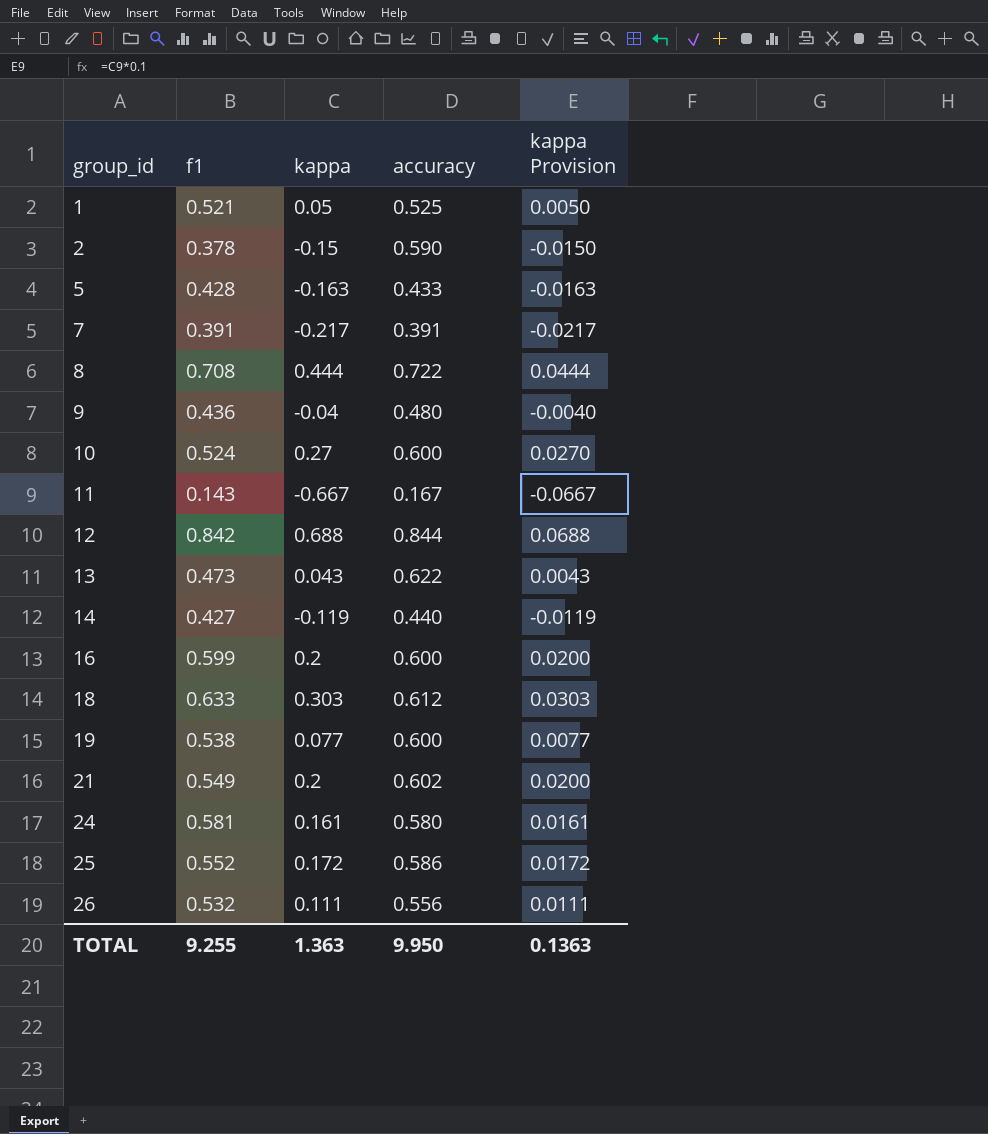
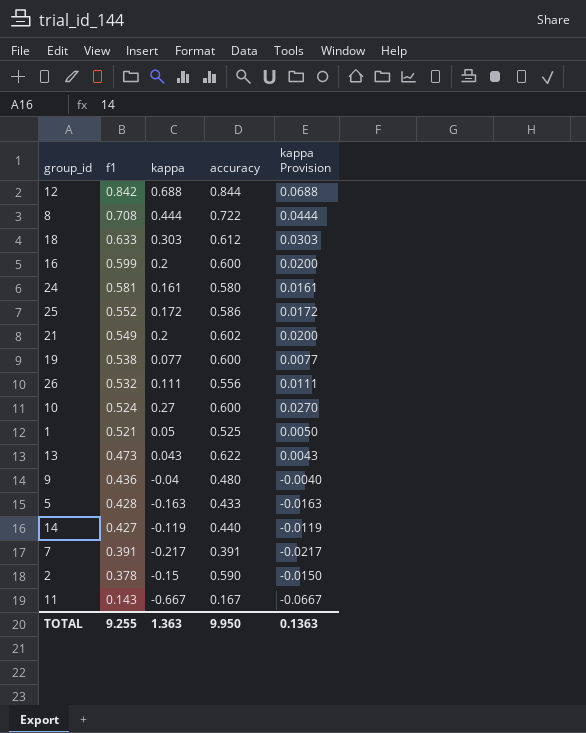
row order: group_id ascending -> f1 descending

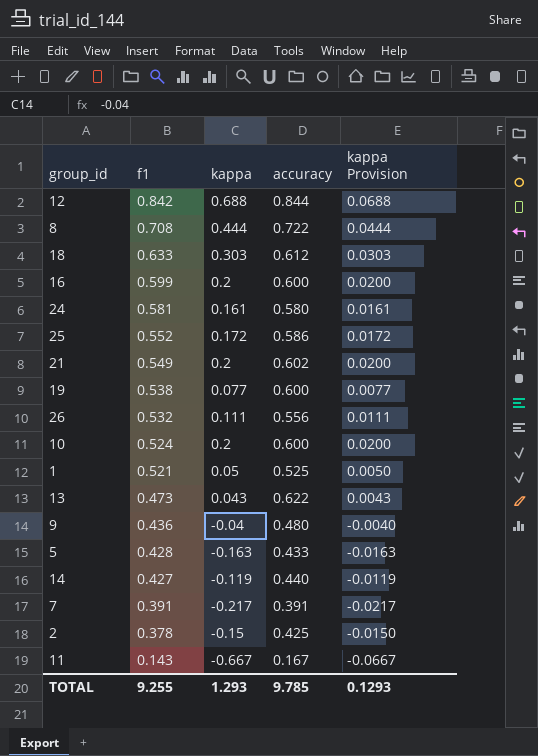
10 | kappa: 0.27 -> 0.2
10 | kappa Provision: 0.0270 -> 0.0200
2 | accuracy: 0.590 -> 0.425
TOTAL | kappa: 1.363 -> 1.293
TOTAL | accuracy: 9.950 -> 9.785
TOTAL | kappa Provision: 0.1363 -> 0.1293

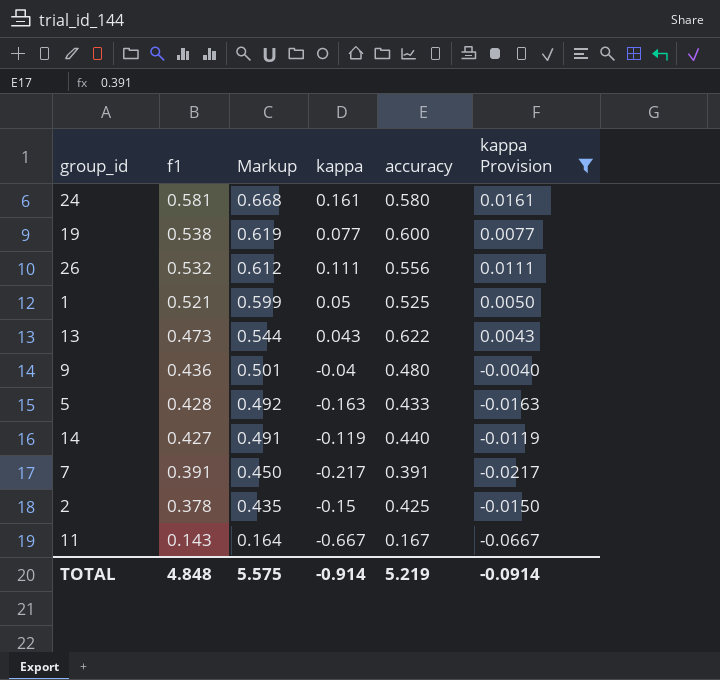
filter: none -> kappa Provision <= 0.0161
column Markup | formula: none -> [f1] * 1.15
TOTAL | f1: 9.255 -> 4.848
TOTAL | kappa: 1.293 -> -0.914
TOTAL | accuracy: 9.785 -> 5.219
TOTAL | kappa Provision: 0.1293 -> -0.0914

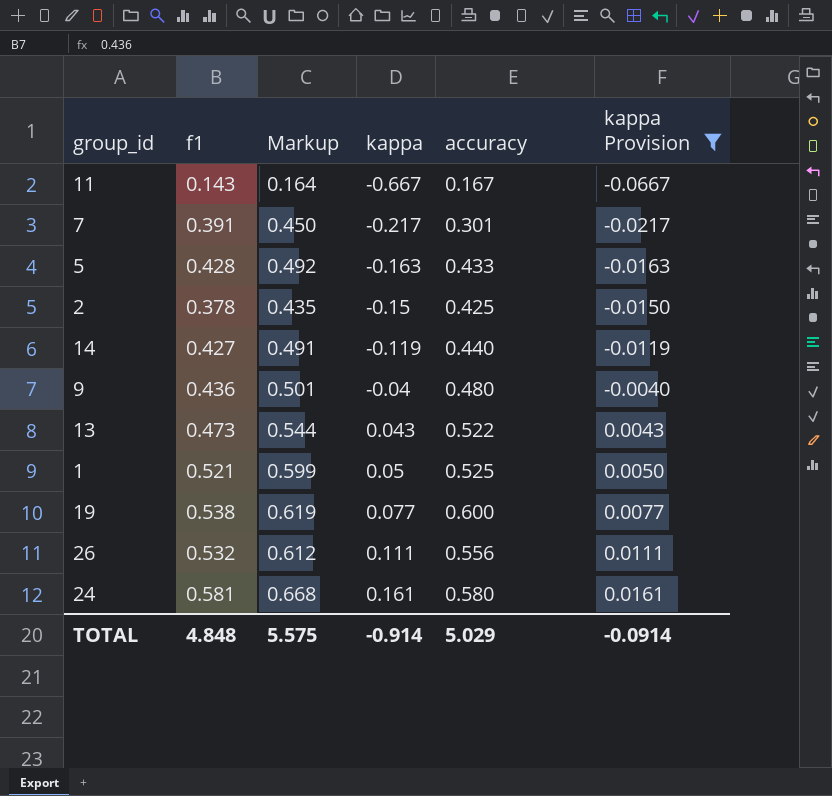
row order: f1 descending -> kappa ascending
7 | accuracy: 0.391 -> 0.301
13 | accuracy: 0.622 -> 0.522
TOTAL | accuracy: 5.219 -> 5.029

